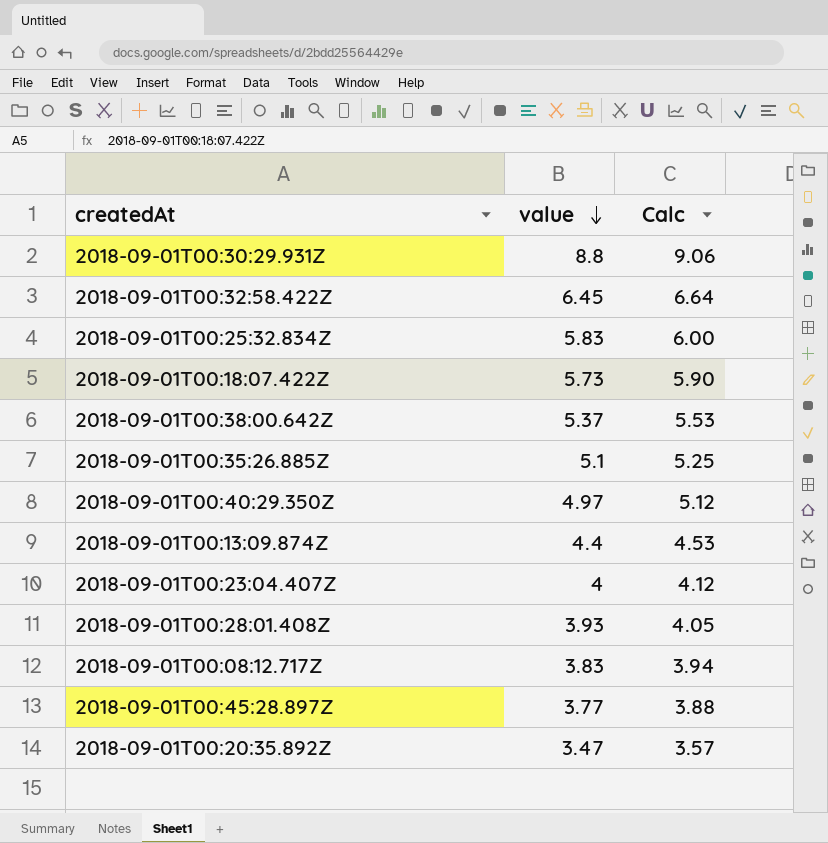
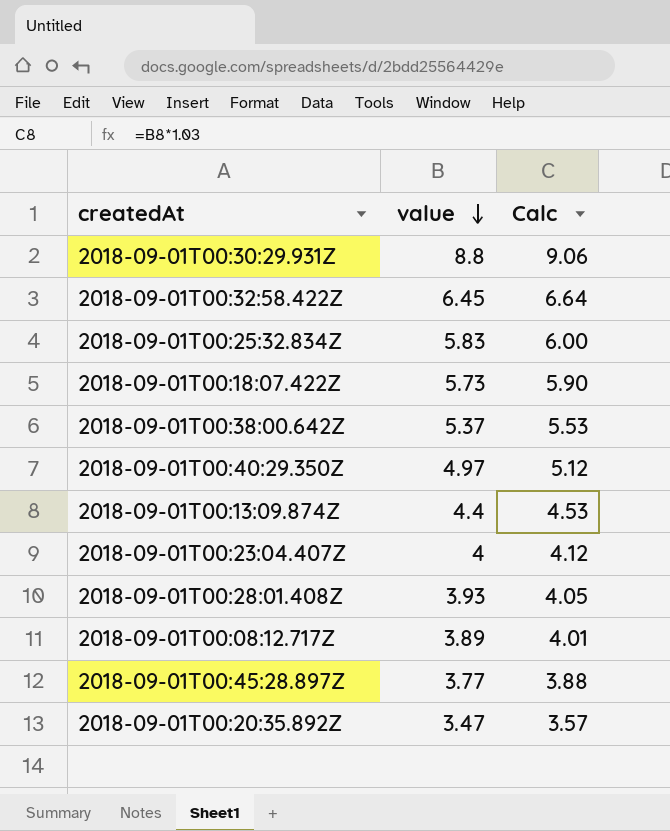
row 2018-09-01T00:35:26.885Z: 5.1 | 5.25 -> none
2018-09-01T00:08:12.717Z | value: 3.83 -> 3.89
2018-09-01T00:08:12.717Z | Calc: 3.94 -> 4.01

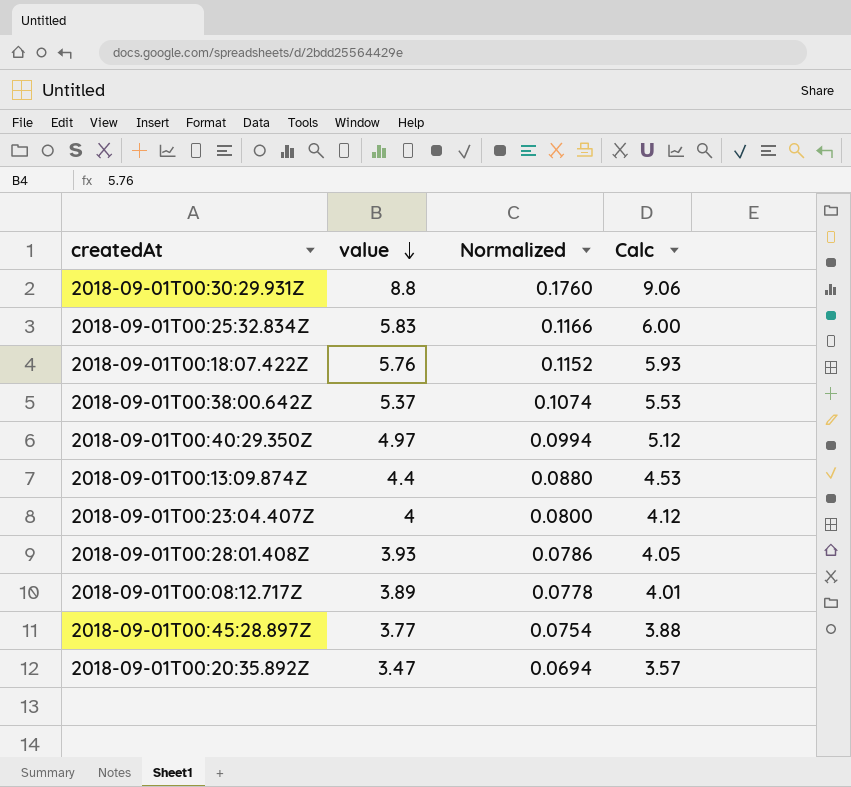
column Normalized | formula: none -> [value] * 0.02
row 2018-09-01T00:32:58.422Z: 6.45 | 6.64 -> none
2018-09-01T00:18:07.422Z | value: 5.73 -> 5.76
2018-09-01T00:18:07.422Z | Calc: 5.90 -> 5.93

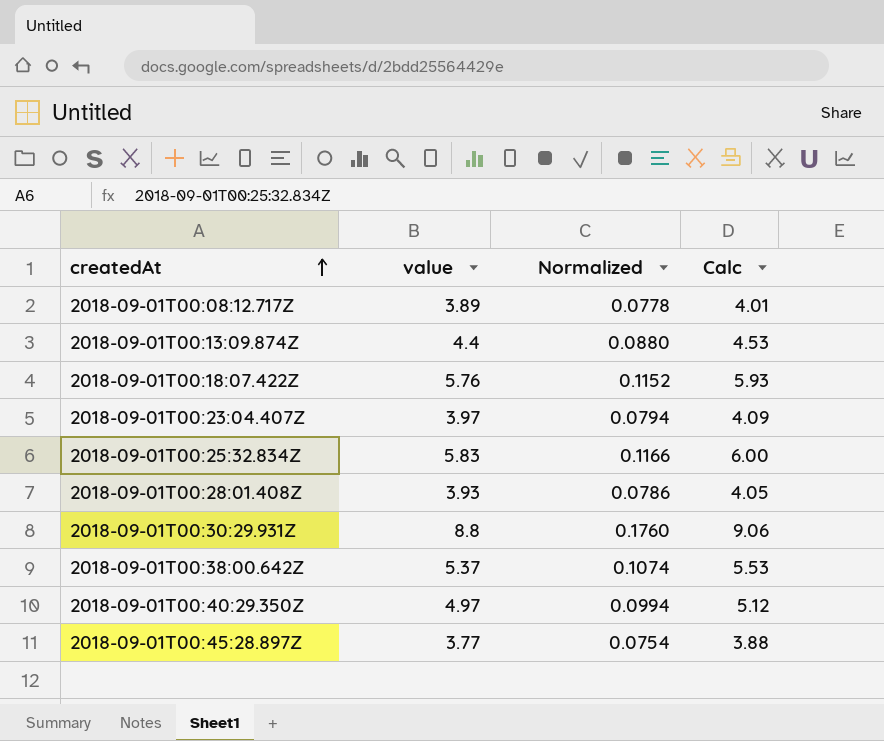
row order: value descending -> createdAt ascending
row 2018-09-01T00:20:35.892Z: 3.47 | 0.0694 | 3.57 -> none
2018-09-01T00:23:04.407Z | value: 4 -> 3.97
2018-09-01T00:23:04.407Z | Normalized: 0.0800 -> 0.0794
2018-09-01T00:23:04.407Z | Calc: 4.12 -> 4.09

